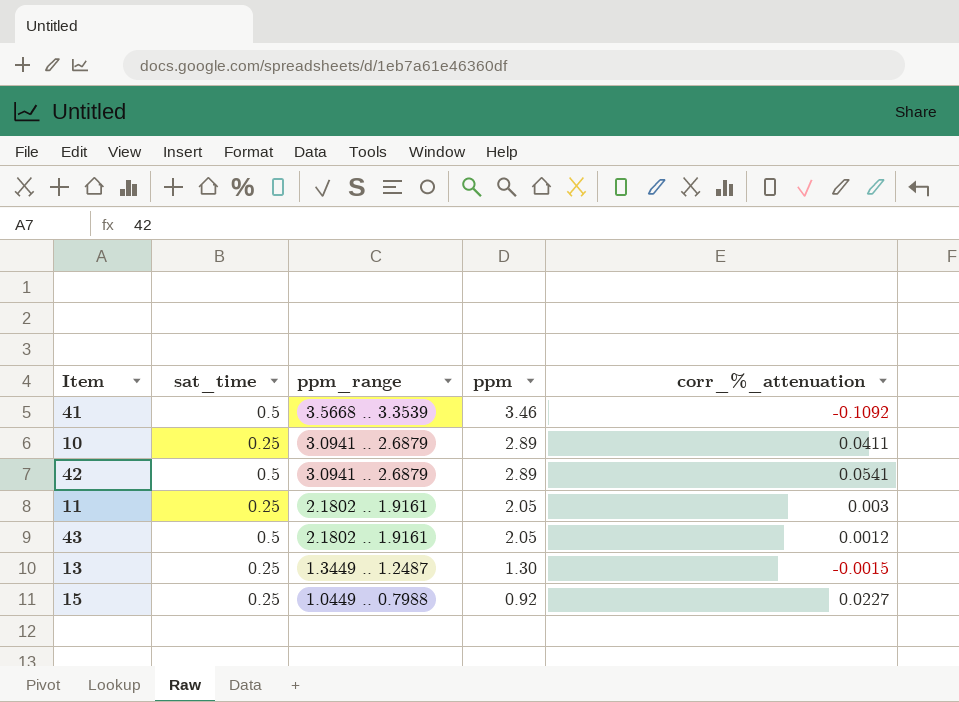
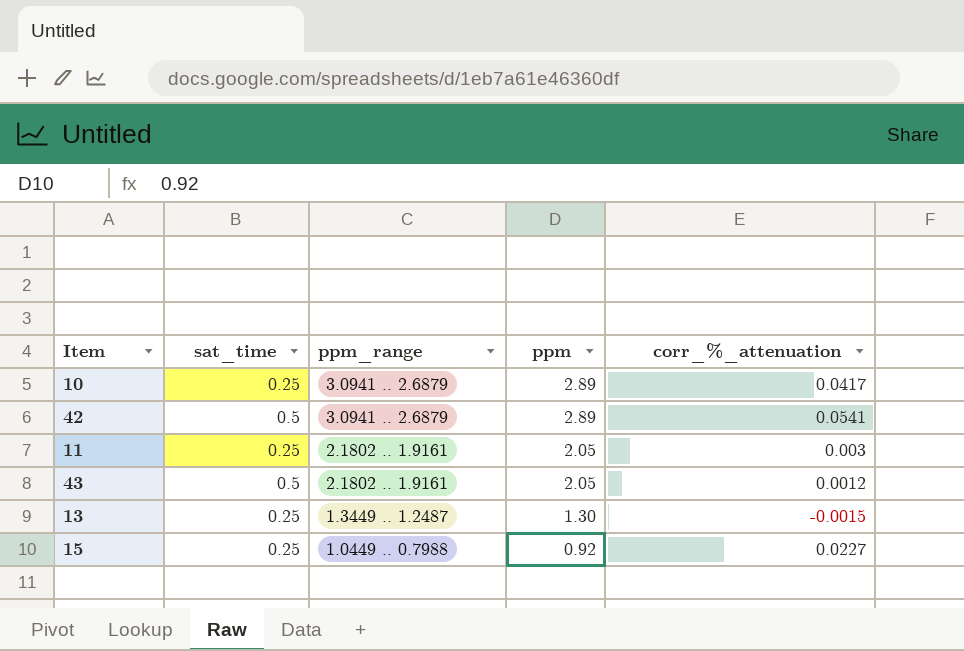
row 41: 0.5 | 3.5668 .. 3.3539 | 3.46 | -0.1092 -> none
10 | corr_%_attenuation: 0.0411 -> 0.0417

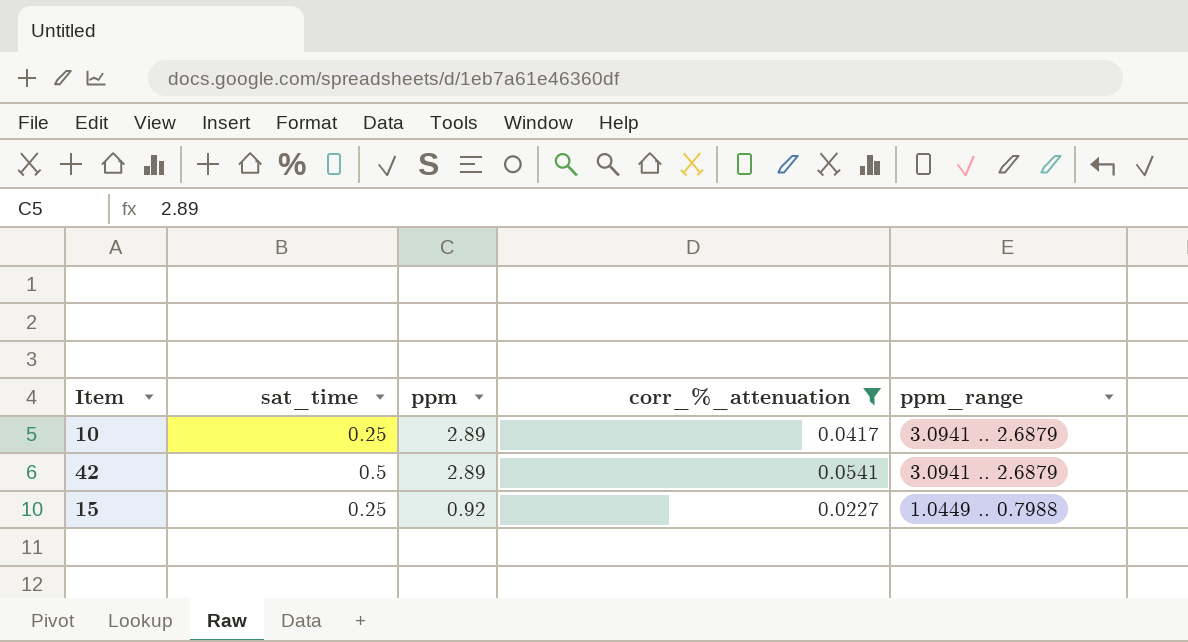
filter: none -> corr_%_attenuation >= 0.0227
column ppm_range | position: 3 -> 5

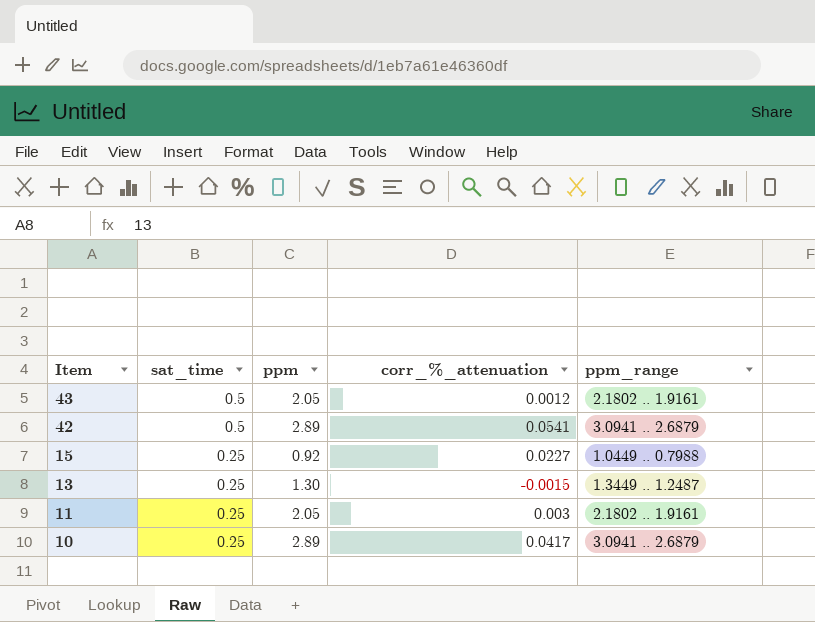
filter: corr_%_attenuation >= 0.0227 -> none
row order: ppm descending -> Item descending

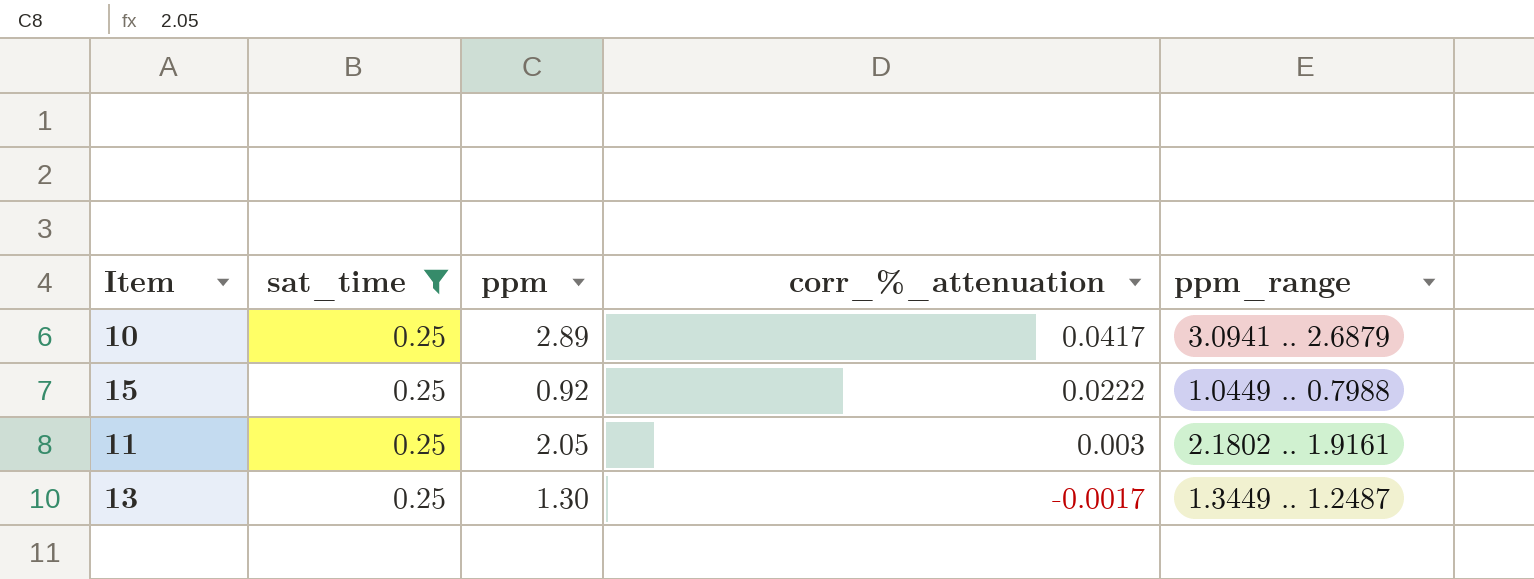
filter: none -> sat_time = 0.25
row order: Item descending -> corr_%_attenuation descending
15 | corr_%_attenuation: 0.0227 -> 0.0222
13 | corr_%_attenuation: -0.0015 -> -0.0017

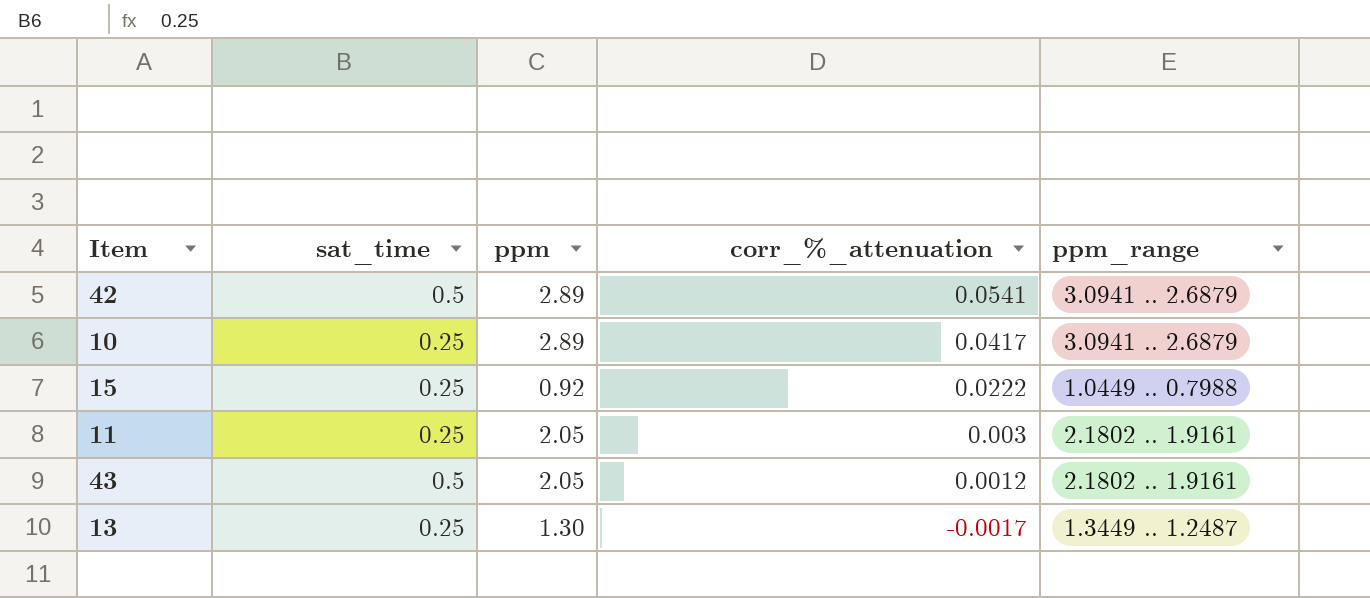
filter: sat_time = 0.25 -> none

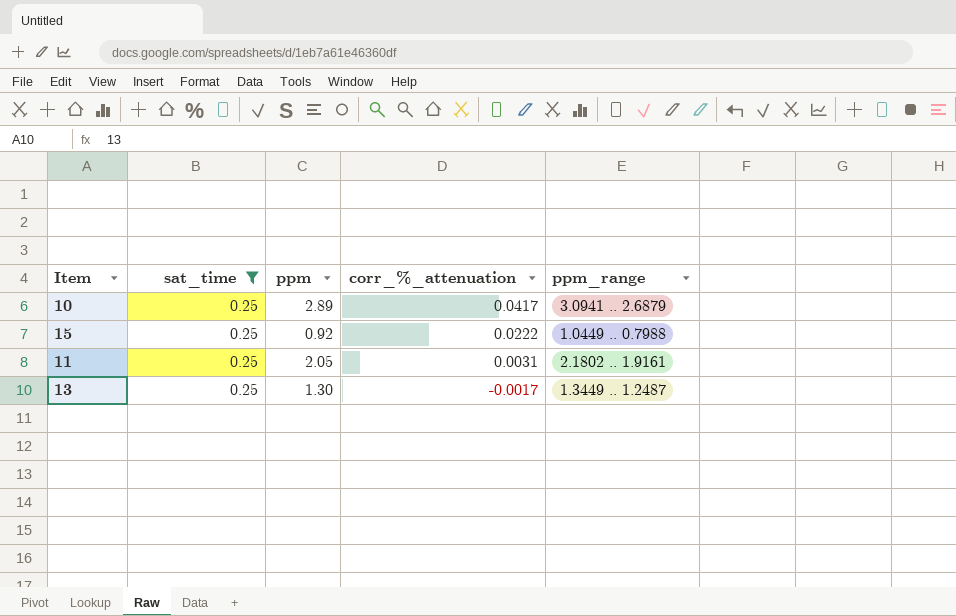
filter: none -> sat_time = 0.25
11 | corr_%_attenuation: 0.003 -> 0.0031

